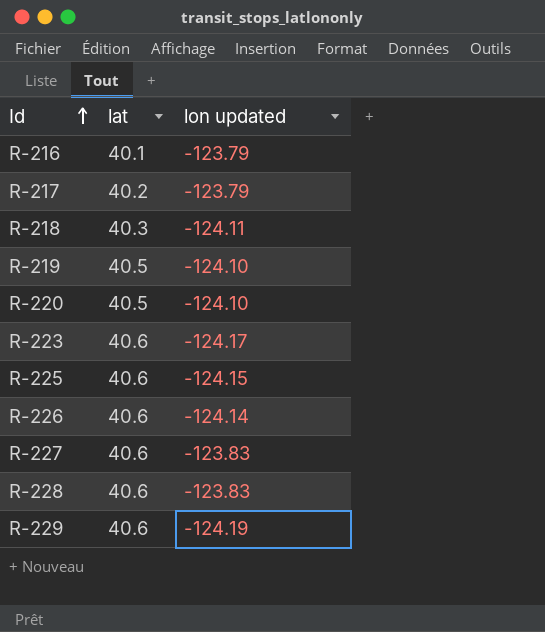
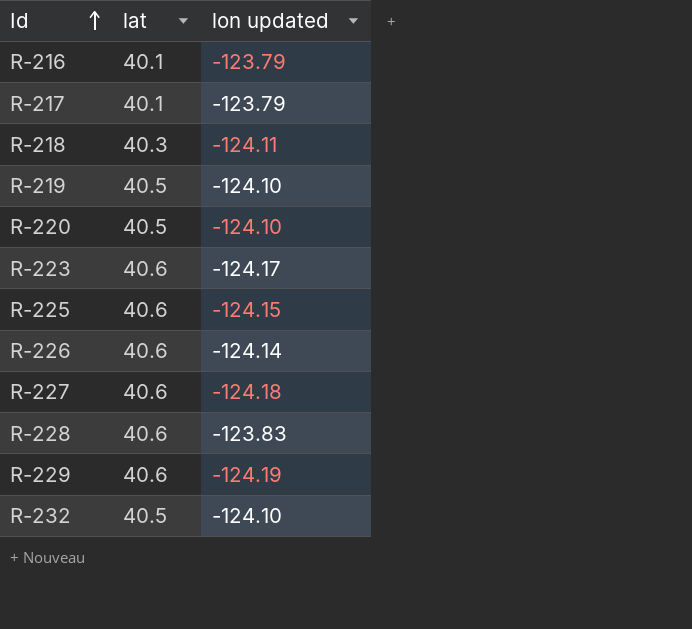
R-217 | lat: 40.2 -> 40.1
R-227 | lon updated: -123.83 -> -124.18
row R-232: none -> 40.5 | -124.10

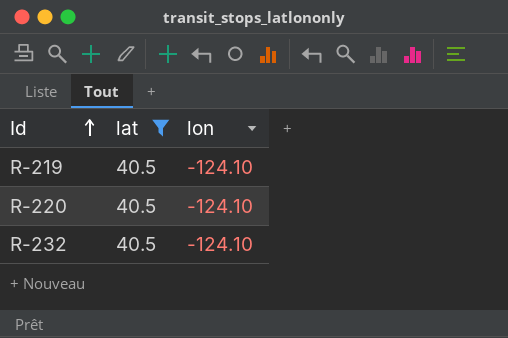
filter: none -> lat = 40.5
column name: lon updated -> lon

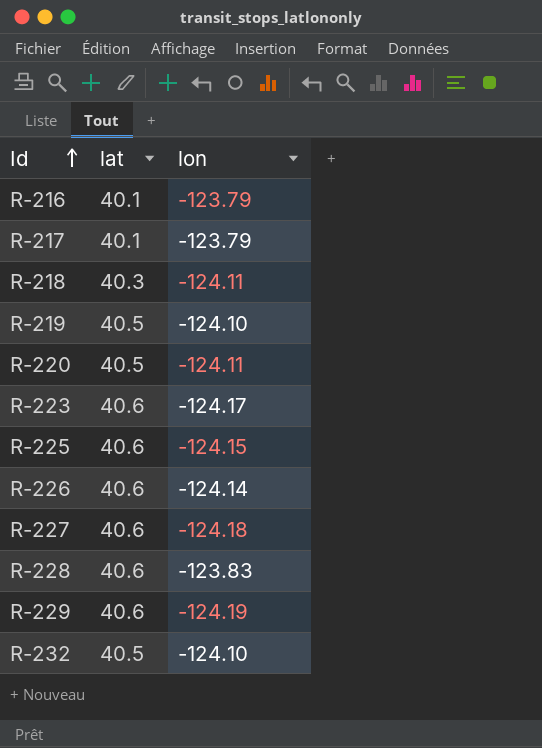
filter: lat = 40.5 -> none
R-220 | lon: -124.10 -> -124.11

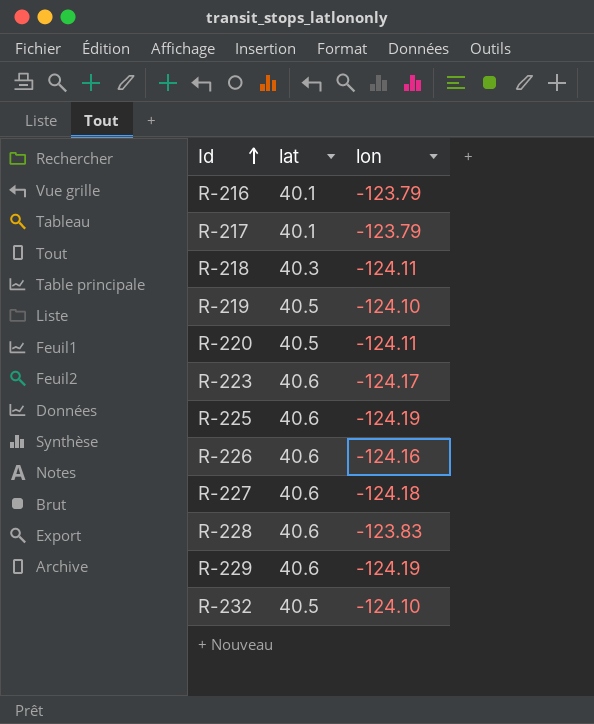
R-225 | lon: -124.15 -> -124.19
R-226 | lon: -124.14 -> -124.16

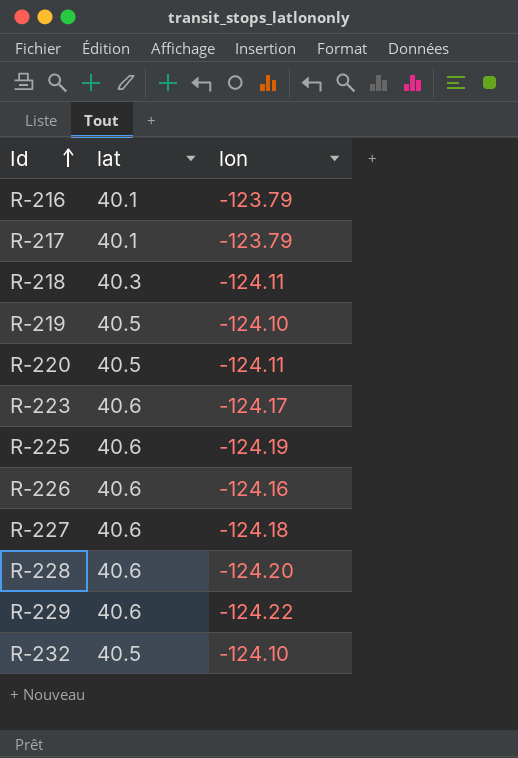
R-228 | lon: -123.83 -> -124.20
R-229 | lon: -124.19 -> -124.22

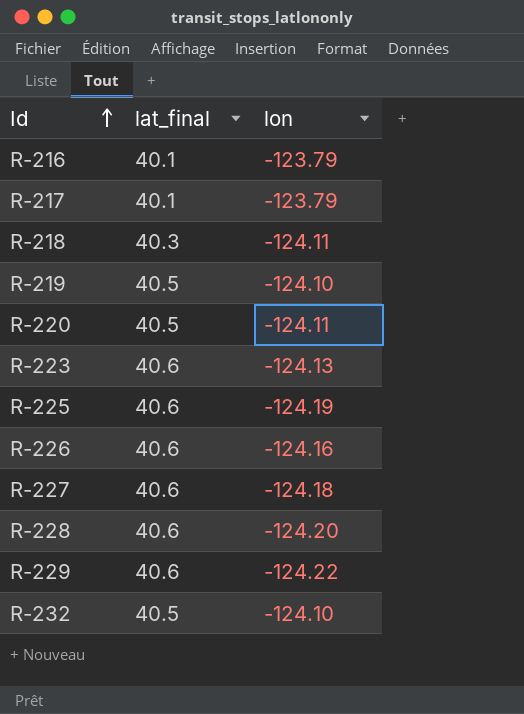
column name: lat -> lat_final
R-223 | lon: -124.17 -> -124.13

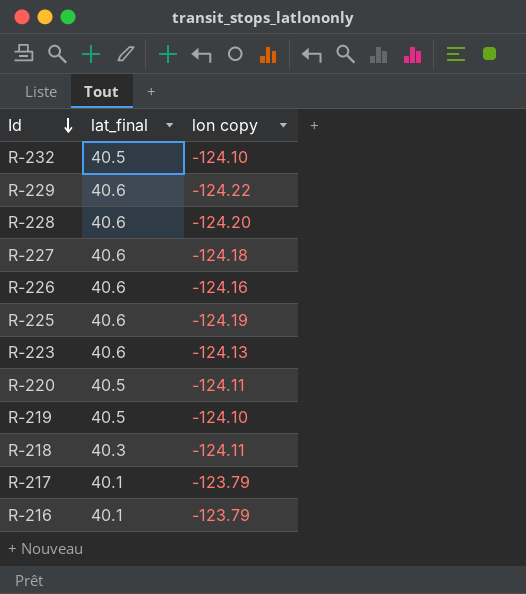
row order: Id ascending -> Id descending
column name: lon -> lon copy

